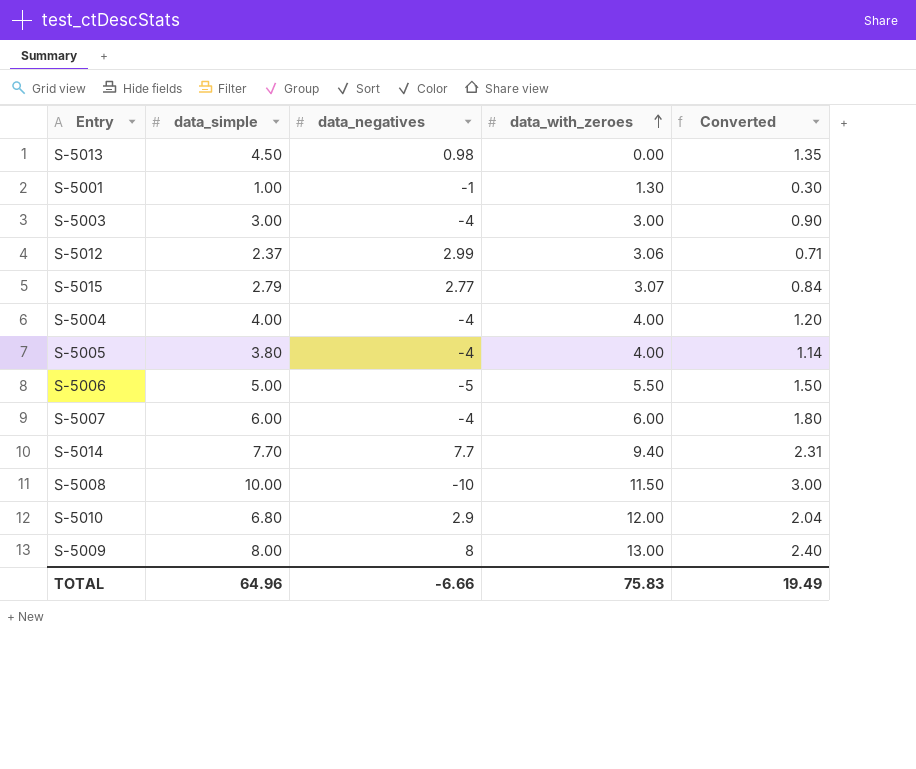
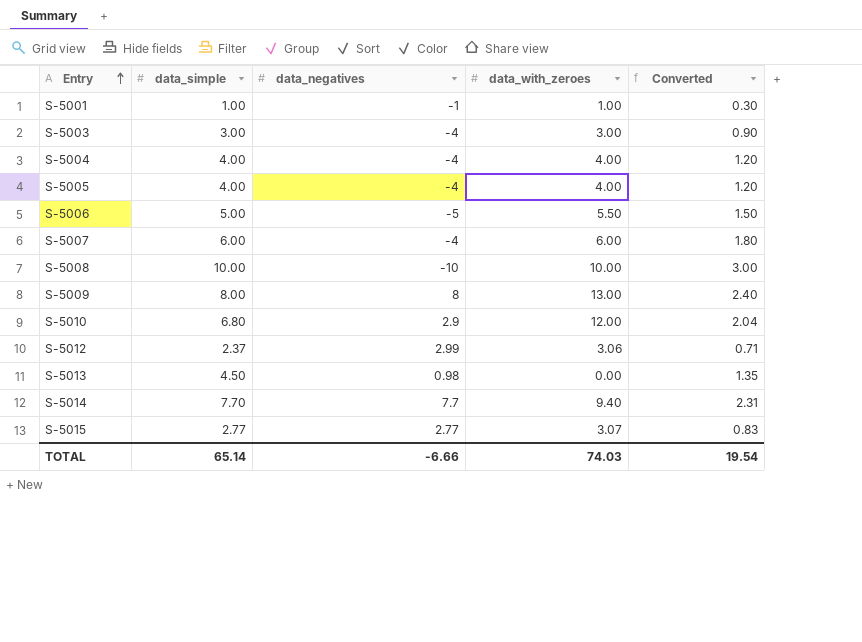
row order: data_with_zeroes ascending -> Entry ascending
S-5001 | data_with_zeroes: 1.30 -> 1.00
S-5005 | data_simple: 3.80 -> 4.00
S-5005 | Converted: 1.14 -> 1.20
S-5008 | data_with_zeroes: 11.50 -> 10.00
S-5015 | data_simple: 2.79 -> 2.77
S-5015 | Converted: 0.84 -> 0.83
TOTAL | data_simple: 64.96 -> 65.14
TOTAL | data_with_zeroes: 75.83 -> 74.03
TOTAL | Converted: 19.49 -> 19.54

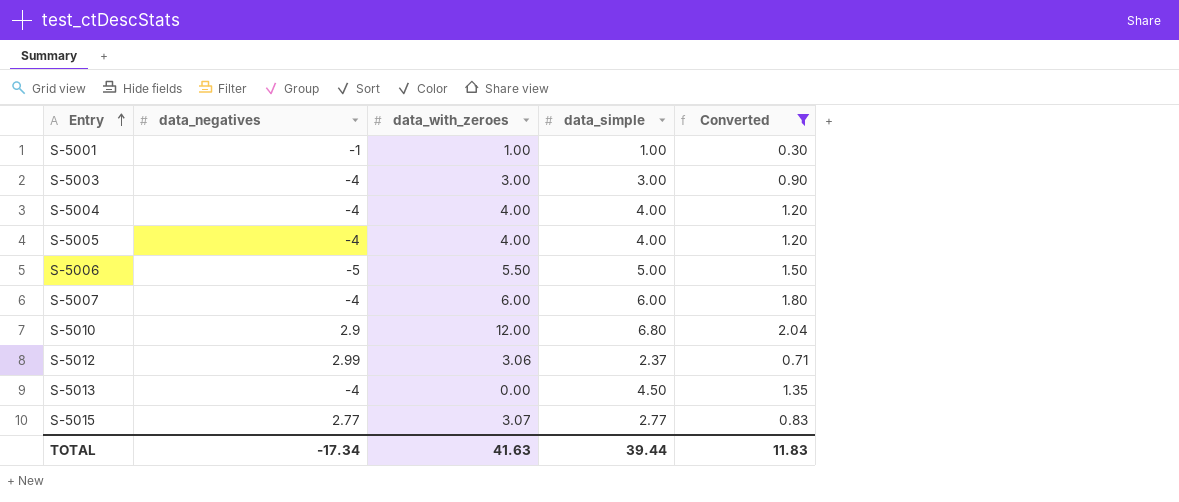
filter: none -> Converted <= 2.04
column data_simple | position: 2 -> 4
S-5013 | data_negatives: 0.98 -> -4
TOTAL | data_negatives: -6.66 -> -17.34
TOTAL | data_with_zeroes: 74.03 -> 41.63
TOTAL | data_simple: 65.14 -> 39.44
TOTAL | Converted: 19.54 -> 11.83

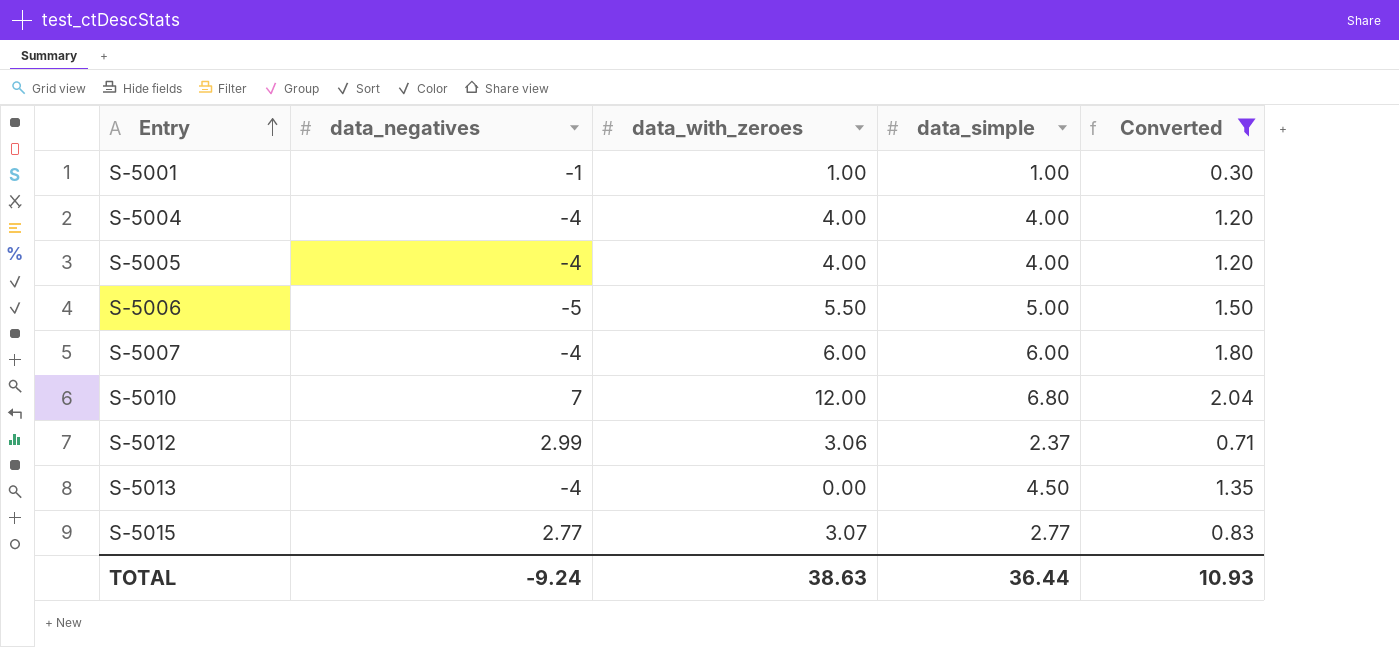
row S-5003: -4 | 3.00 | 3.00 | 0.90 -> none
S-5010 | data_negatives: 2.9 -> 7
TOTAL | data_negatives: -17.34 -> -9.24
TOTAL | data_with_zeroes: 41.63 -> 38.63
TOTAL | data_simple: 39.44 -> 36.44
TOTAL | Converted: 11.83 -> 10.93

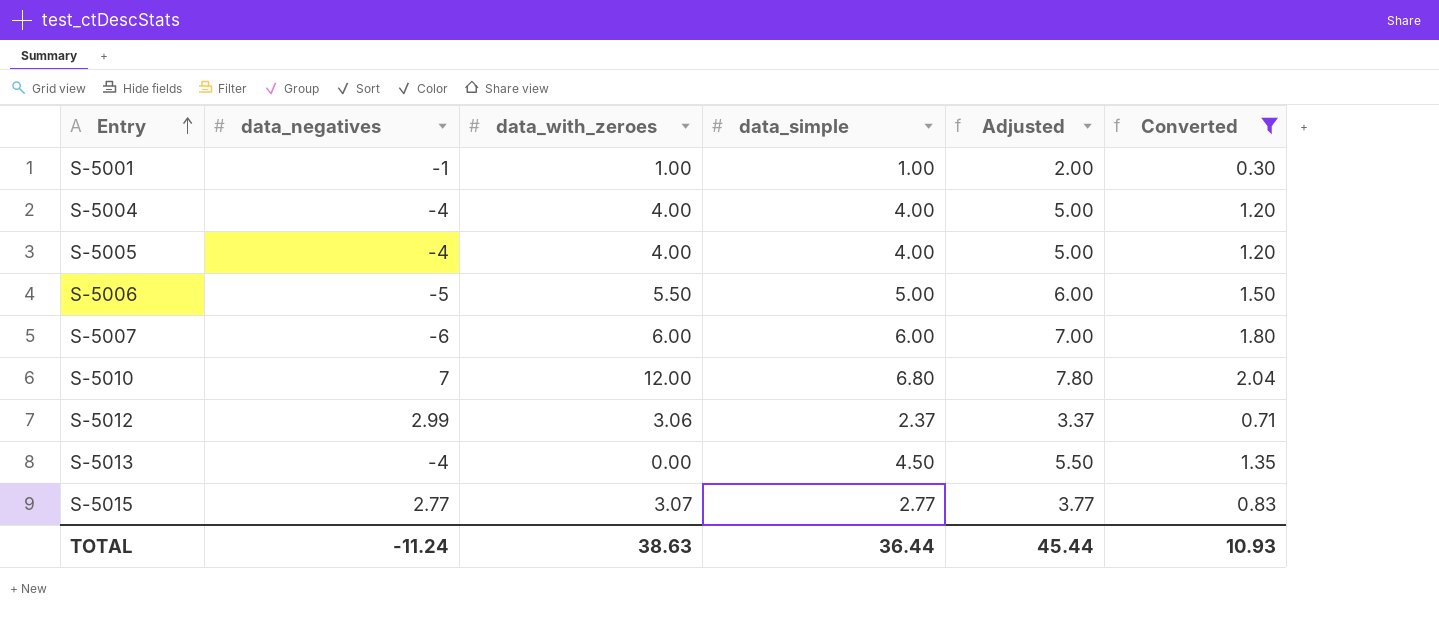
column Adjusted | formula: none -> [data_simple] + 1
S-5007 | data_negatives: -4 -> -6
TOTAL | data_negatives: -9.24 -> -11.24

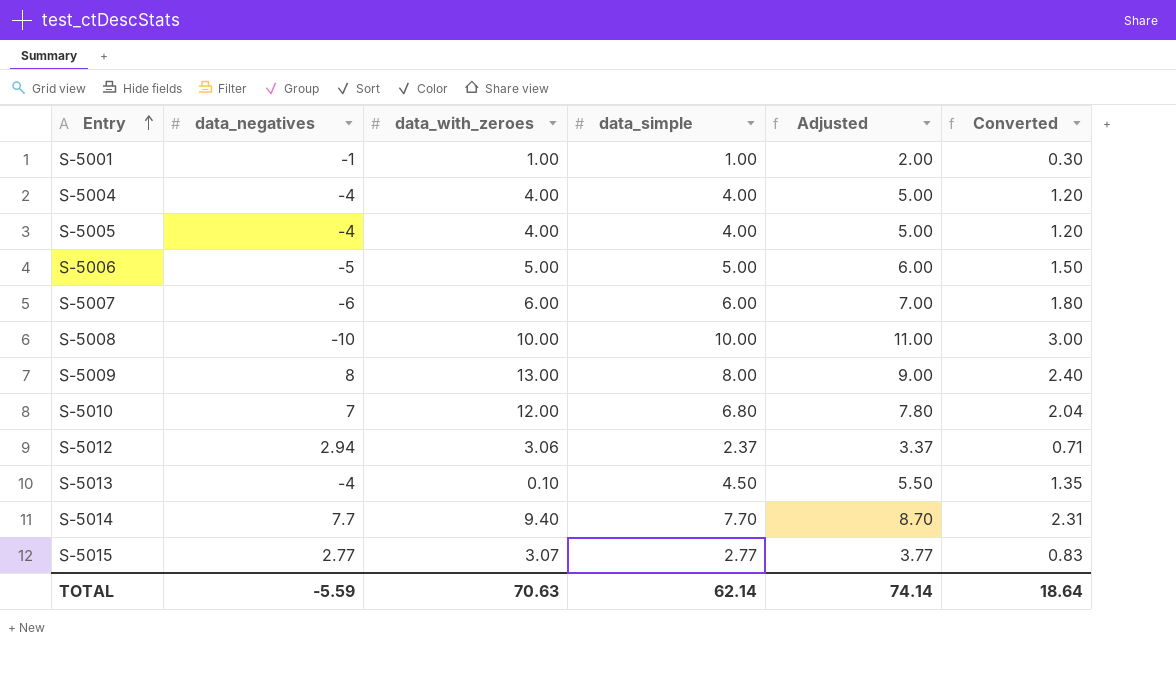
filter: Converted <= 2.04 -> none
S-5006 | data_with_zeroes: 5.50 -> 5.00
S-5012 | data_negatives: 2.99 -> 2.94
S-5013 | data_with_zeroes: 0.00 -> 0.10
TOTAL | data_negatives: -11.24 -> -5.59
TOTAL | data_with_zeroes: 38.63 -> 70.63
TOTAL | data_simple: 36.44 -> 62.14
TOTAL | Adjusted: 45.44 -> 74.14
TOTAL | Converted: 10.93 -> 18.64

